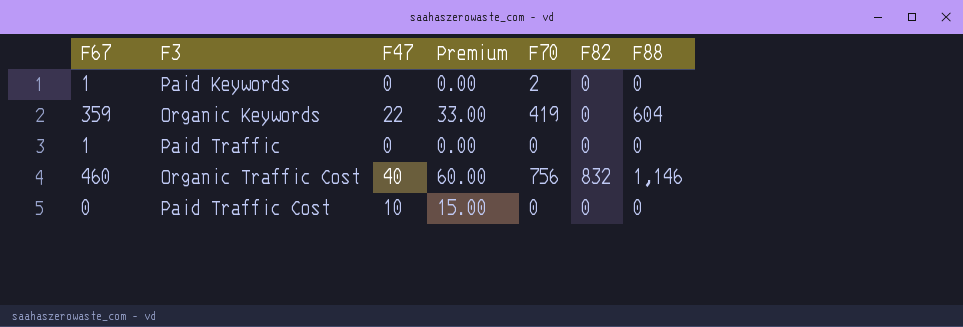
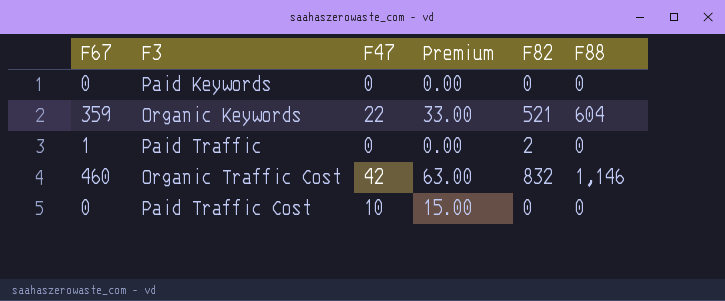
column F70 | position: 5 -> none
Paid Keywords | F67: 1 -> 0
Organic Keywords | F82: 0 -> 521
Paid Traffic | F82: 0 -> 2
Organic Traffic Cost | F47: 40 -> 42
Organic Traffic Cost | Premium: 60.00 -> 63.00

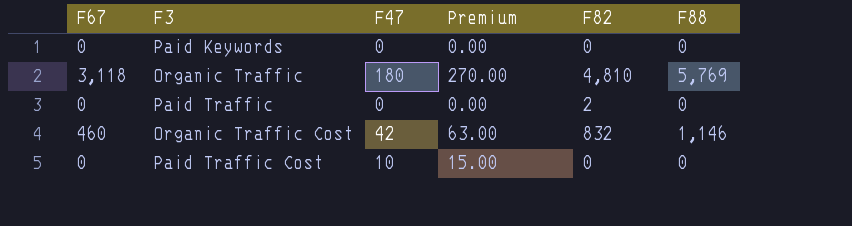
row Organic Keywords: 359 | 22 | 33.00 | 521 | 604 -> none
row Organic Traffic: none -> 3,118 | 180 | 270.00 | 4,810 | 5,769
Paid Traffic | F67: 1 -> 0

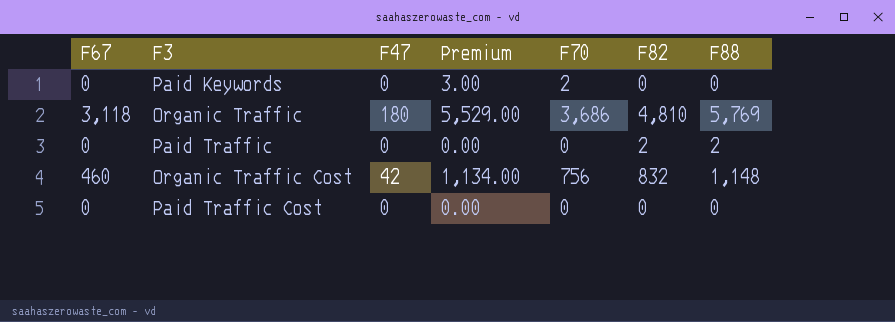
column Premium | formula: [F47] * 1.5 -> [F70] * 1.5
column F70 | position: none -> 5
Paid Traffic | F88: 0 -> 2
Organic Traffic Cost | F88: 1,146 -> 1,148
Paid Traffic Cost | F47: 10 -> 0

